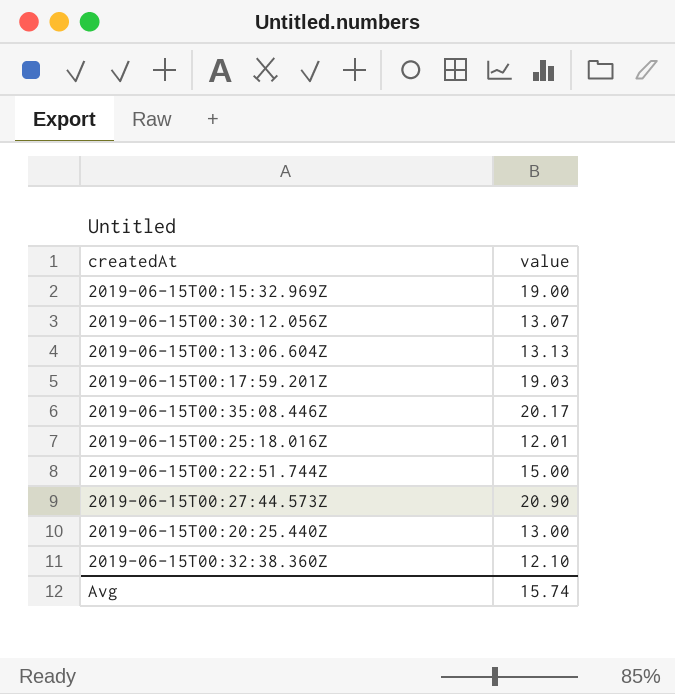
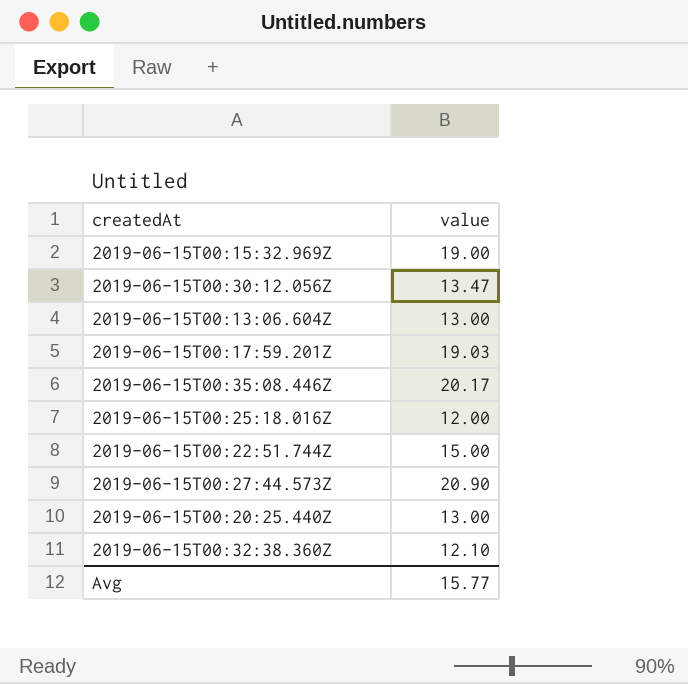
2019-06-15T00:30:12.056Z | value: 13.07 -> 13.47
2019-06-15T00:13:06.604Z | value: 13.13 -> 13.00
2019-06-15T00:25:18.016Z | value: 12.01 -> 12.00
Avg | value: 15.74 -> 15.77

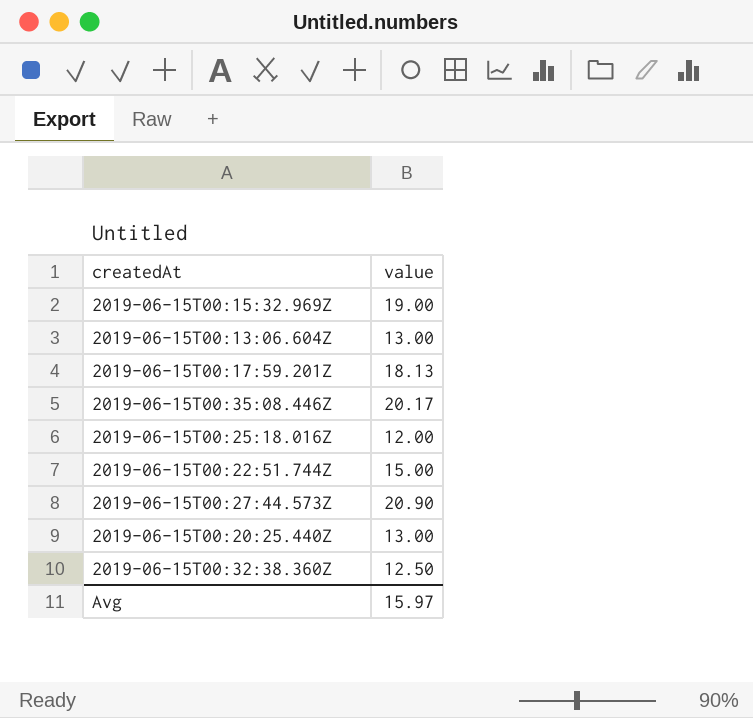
row 2019-06-15T00:30:12.056Z: 13.47 -> none
2019-06-15T00:17:59.201Z | value: 19.03 -> 18.13
2019-06-15T00:32:38.360Z | value: 12.10 -> 12.50
Avg | value: 15.77 -> 15.97

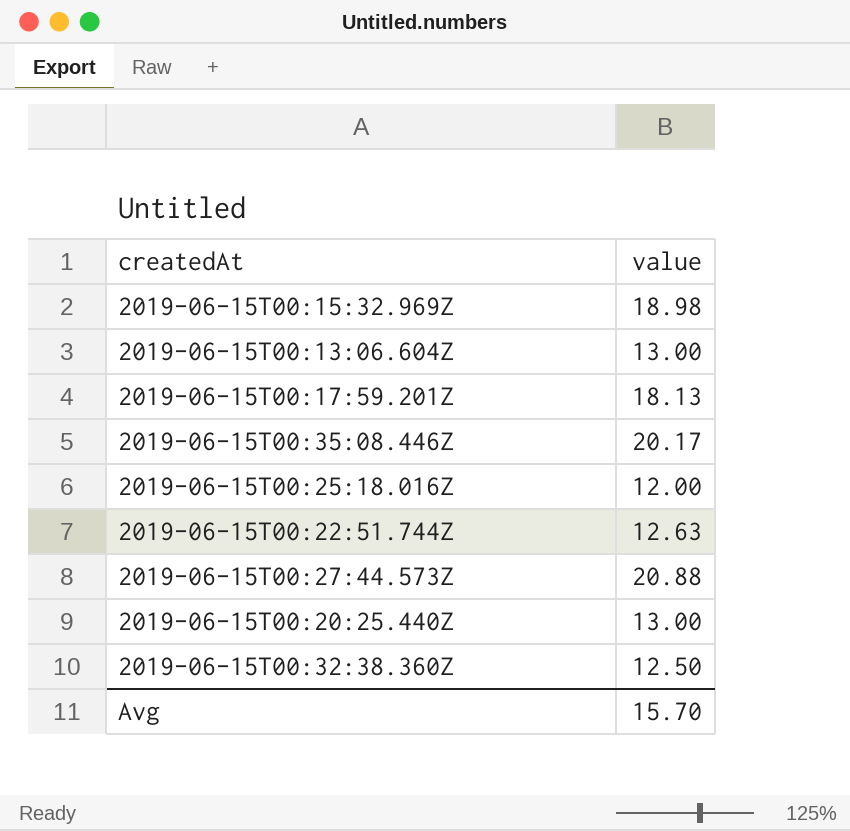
2019-06-15T00:15:32.969Z | value: 19.00 -> 18.98
2019-06-15T00:22:51.744Z | value: 15.00 -> 12.63
2019-06-15T00:27:44.573Z | value: 20.90 -> 20.88
Avg | value: 15.97 -> 15.70

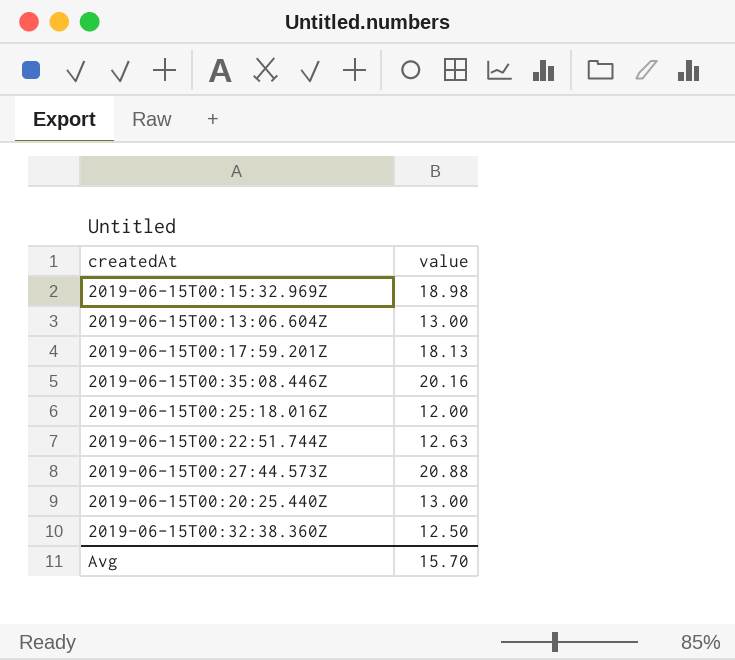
2019-06-15T00:35:08.446Z | value: 20.17 -> 20.16

